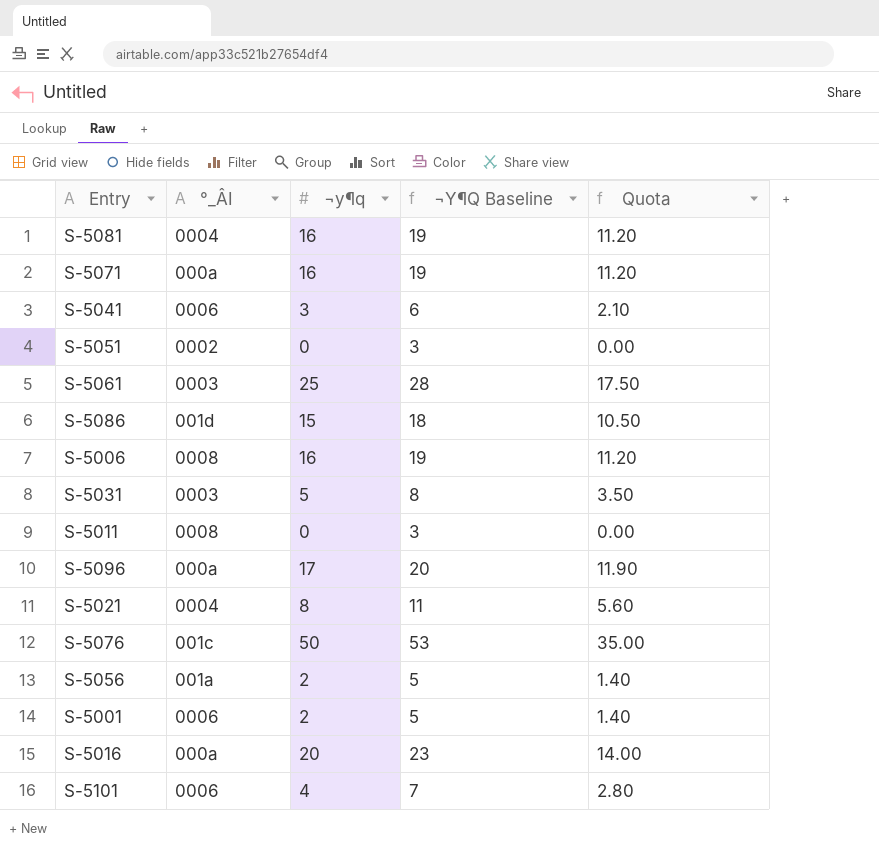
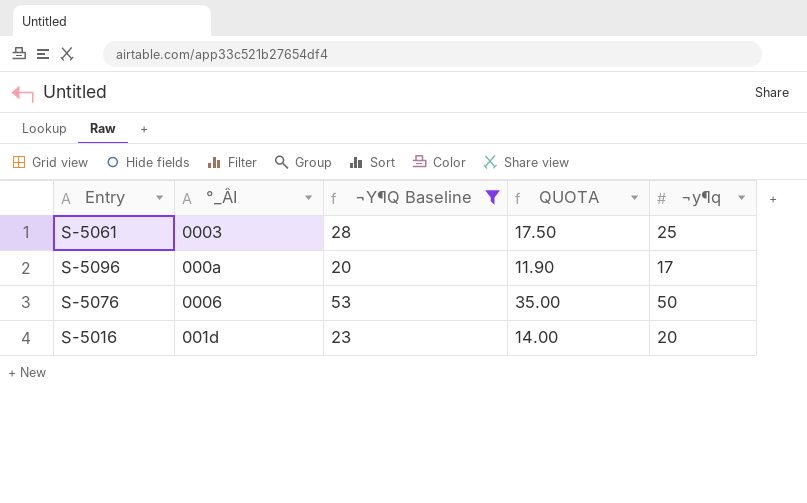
filter: none -> ¬Y¶Q Baseline >= 20
column name: Quota -> QUOTA
column ¬y¶q | position: 3 -> 5
S-5076 | °_ÂI: 001c -> 0006
S-5016 | °_ÂI: 000a -> 001d

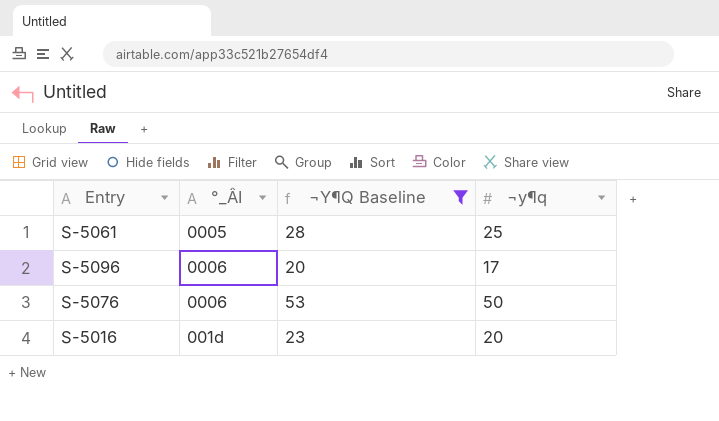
column QUOTA | formula: [¬y¶q] * 0.7 -> none
S-5061 | °_ÂI: 0003 -> 0005
S-5096 | °_ÂI: 000a -> 0006

